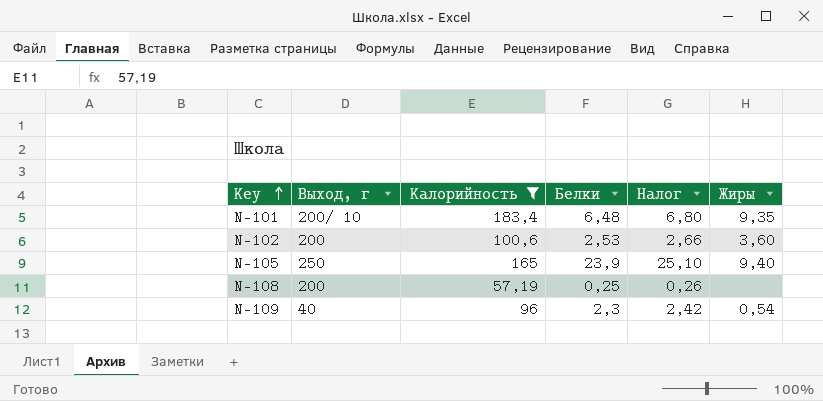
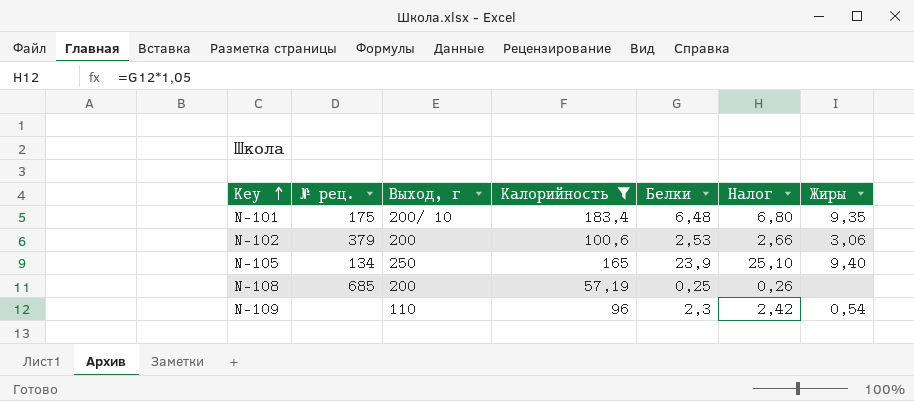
column № рец. | position: none -> 2
N-102 | Жиры: 3,60 -> 3,06
N-109 | Выход, г: 40 -> 110

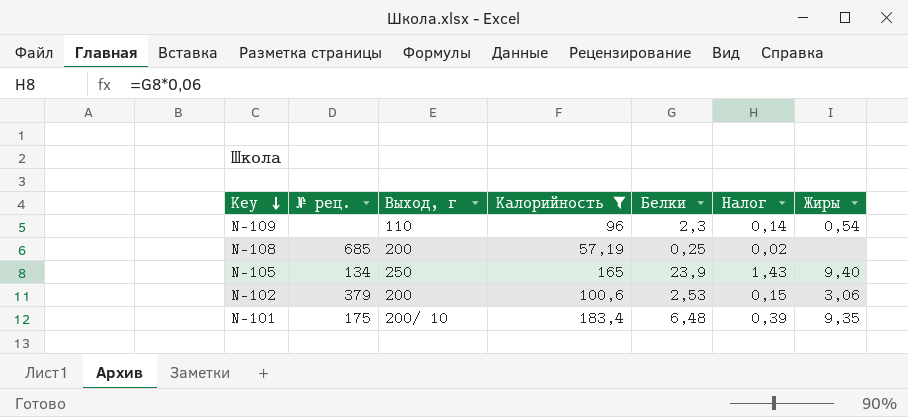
row order: Key ascending -> Key descending
column Налог | formula: [Белки] * 1,05 -> [Белки] * 0,06

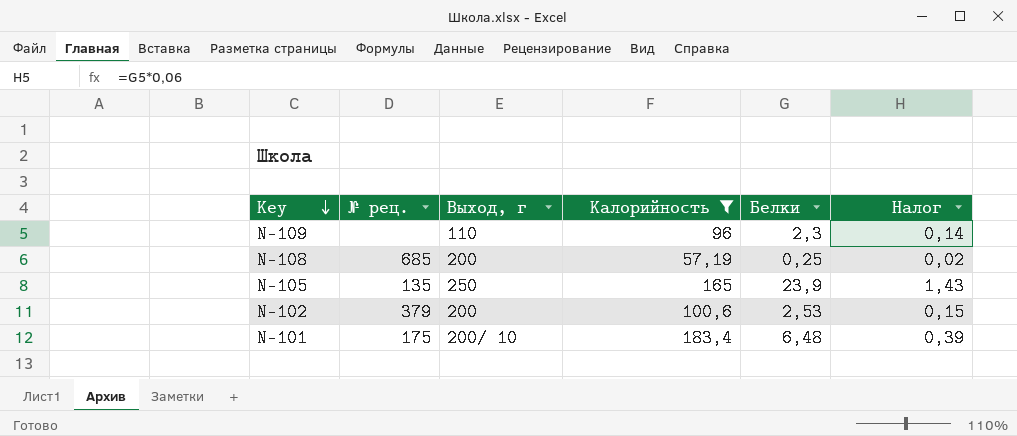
column Жиры | position: 7 -> none
N-105 | № рец.: 134 -> 135

